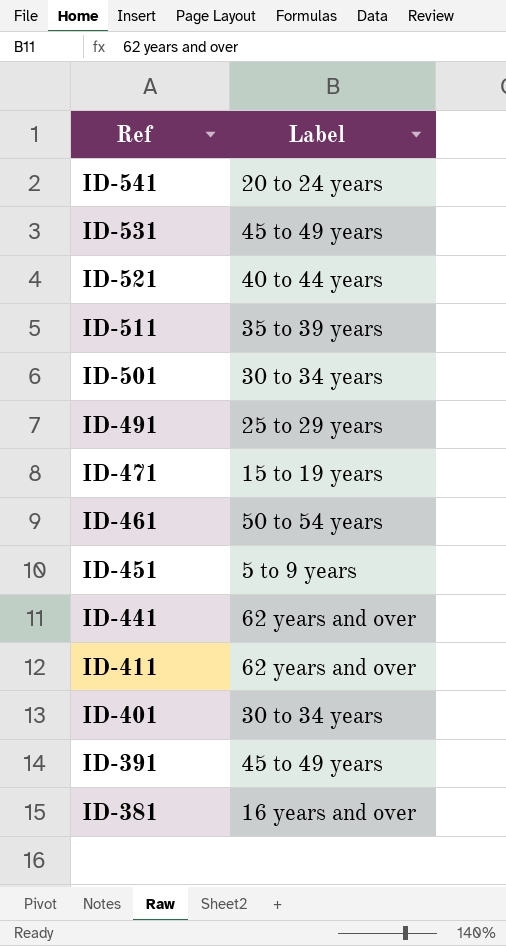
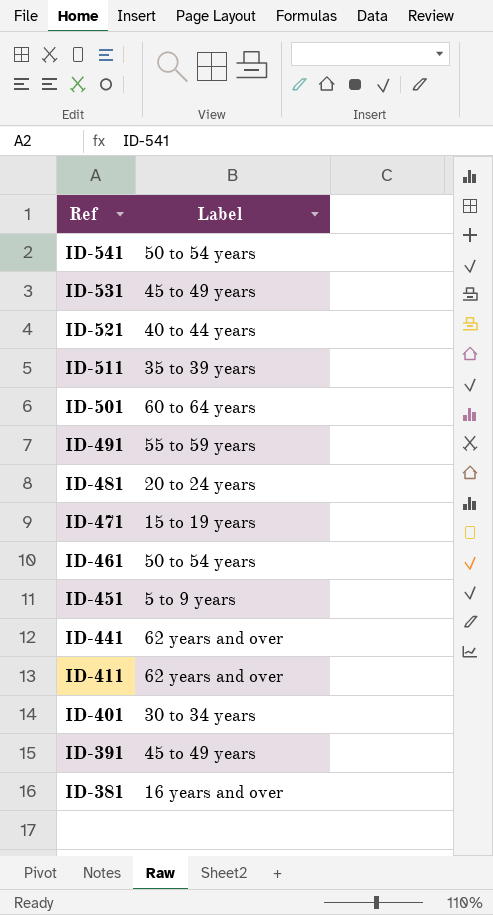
ID-541 | Label: 20 to 24 years -> 50 to 54 years
ID-501 | Label: 30 to 34 years -> 60 to 64 years
ID-491 | Label: 25 to 29 years -> 55 to 59 years
row ID-481: none -> 20 to 24 years

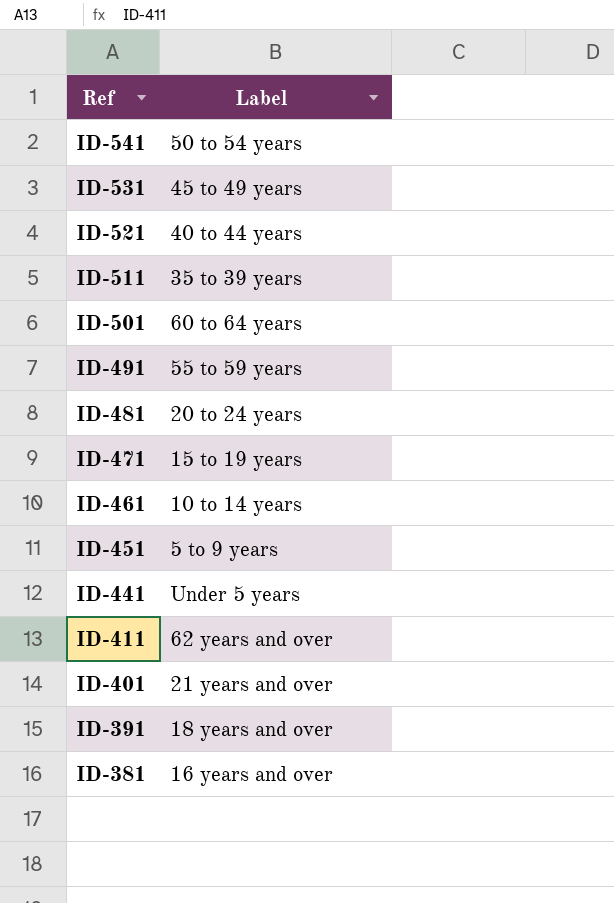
ID-461 | Label: 50 to 54 years -> 10 to 14 years
ID-441 | Label: 62 years and over -> Under 5 years
ID-401 | Label: 30 to 34 years -> 21 years and over
ID-391 | Label: 45 to 49 years -> 18 years and over

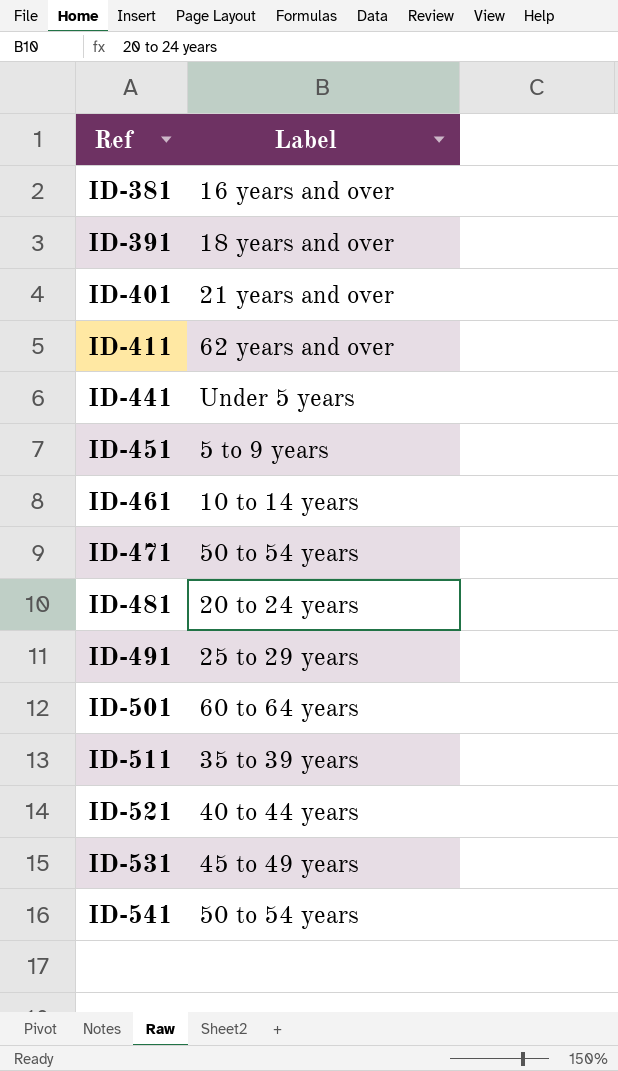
row order: Ref descending -> Ref ascending
ID-471 | Label: 15 to 19 years -> 50 to 54 years
ID-491 | Label: 55 to 59 years -> 25 to 29 years

